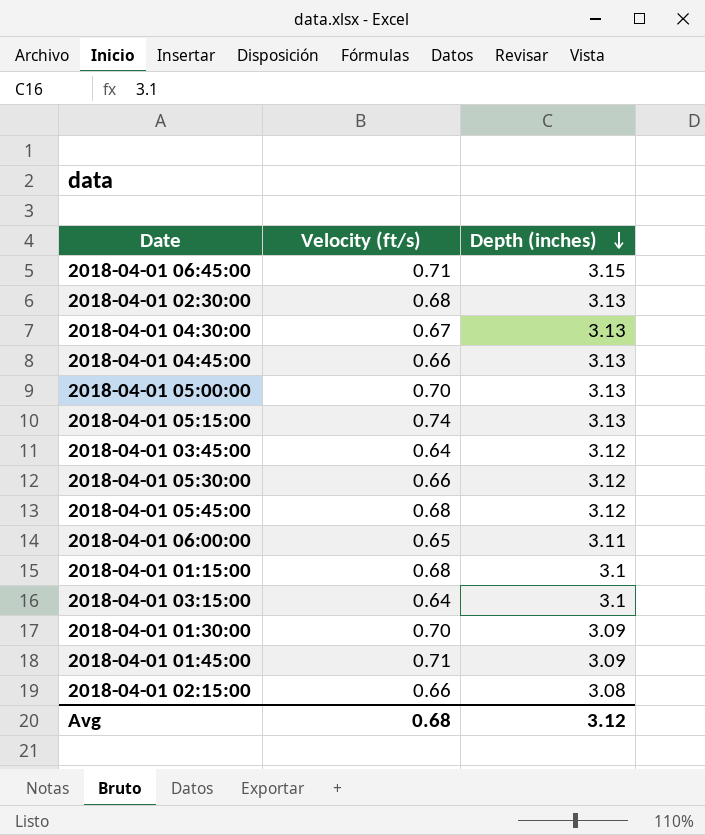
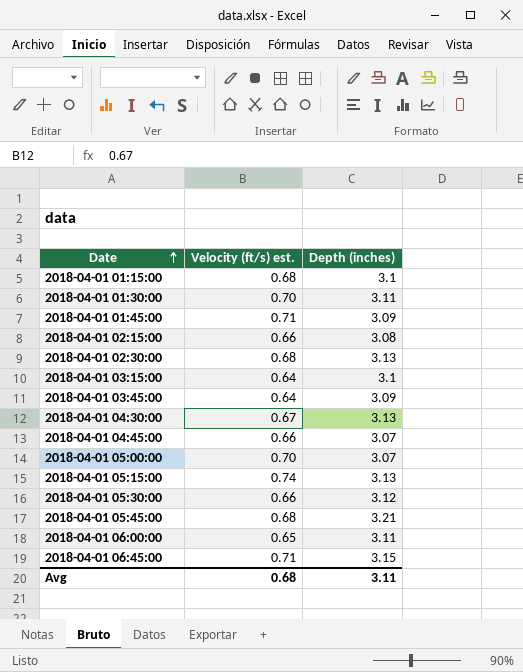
row order: Depth (inches) descending -> Date ascending
column name: Velocity (ft/s) -> Velocity (ft/s) est.
2018-04-01 01:30:00 | Depth (inches): 3.09 -> 3.11
2018-04-01 03:45:00 | Depth (inches): 3.12 -> 3.09
2018-04-01 04:45:00 | Depth (inches): 3.13 -> 3.07
2018-04-01 05:00:00 | Depth (inches): 3.13 -> 3.07
2018-04-01 05:45:00 | Depth (inches): 3.12 -> 3.21
Avg | Depth (inches): 3.12 -> 3.11

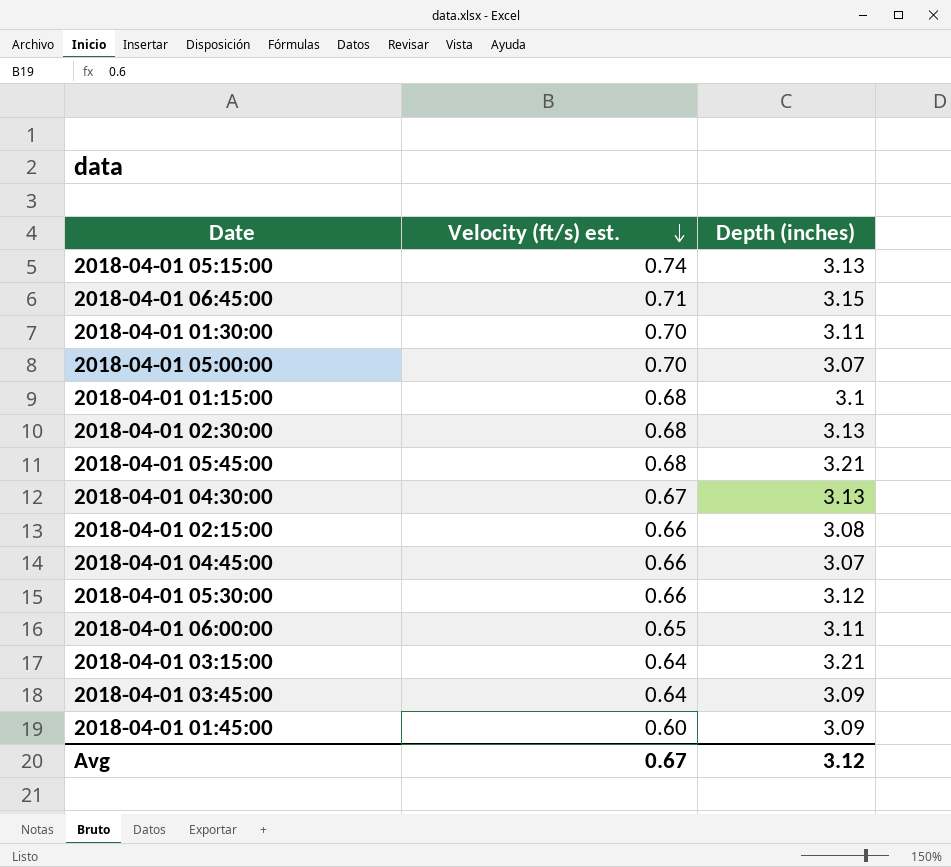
row order: Date ascending -> Velocity (ft/s) est. descending
2018-04-01 03:15:00 | Depth (inches): 3.1 -> 3.21
2018-04-01 01:45:00 | Velocity (ft/s) est.: 0.71 -> 0.60
Avg | Velocity (ft/s) est.: 0.68 -> 0.67
Avg | Depth (inches): 3.11 -> 3.12

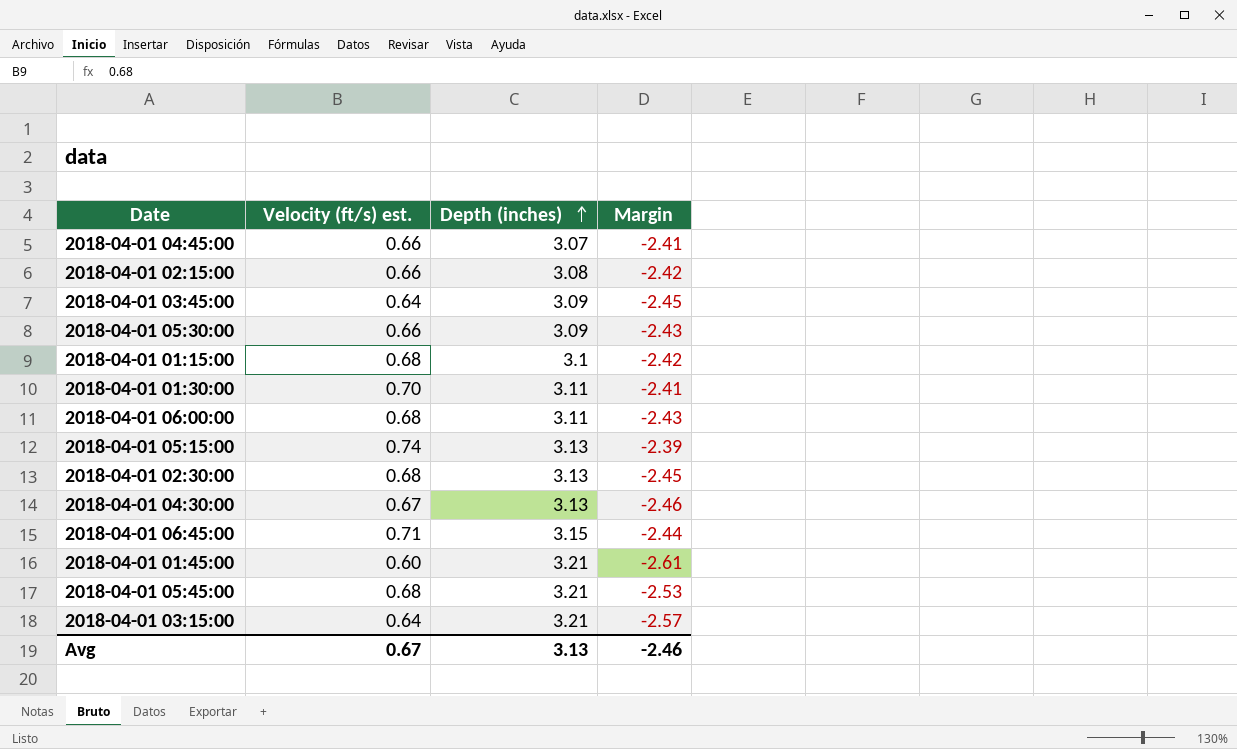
row order: Velocity (ft/s) est. descending -> Depth (inches) ascending
column Margin | formula: none -> [Velocity (ft/s) est.] - [Depth (inches)]
row 2018-04-01 05:00:00: 0.70 | 3.07 -> none
2018-04-01 05:30:00 | Depth (inches): 3.12 -> 3.09
2018-04-01 06:00:00 | Velocity (ft/s) est.: 0.65 -> 0.68
2018-04-01 01:45:00 | Depth (inches): 3.09 -> 3.21
Avg | Depth (inches): 3.12 -> 3.13

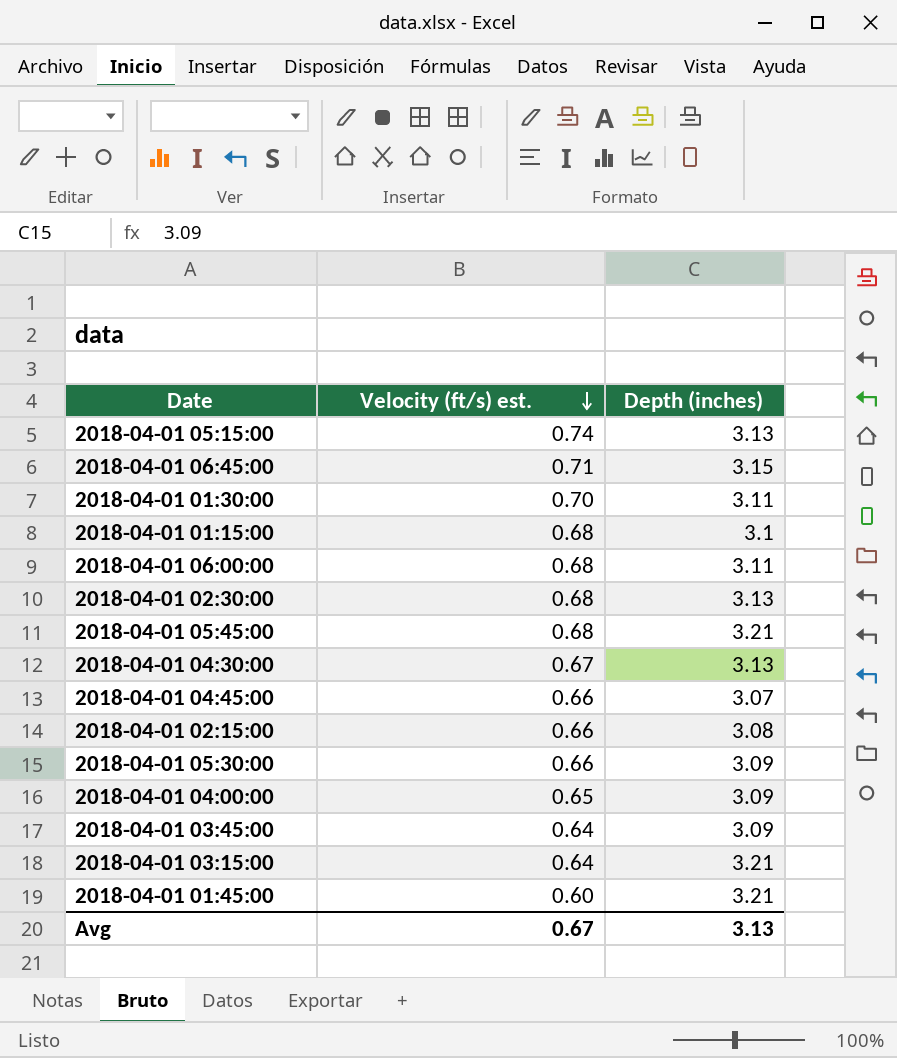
row order: Depth (inches) ascending -> Velocity (ft/s) est. descending
column Margin | formula: [Velocity (ft/s) est.] - [Depth (inches)] -> none
row 2018-04-01 04:00:00: none -> 0.65 | 3.09

